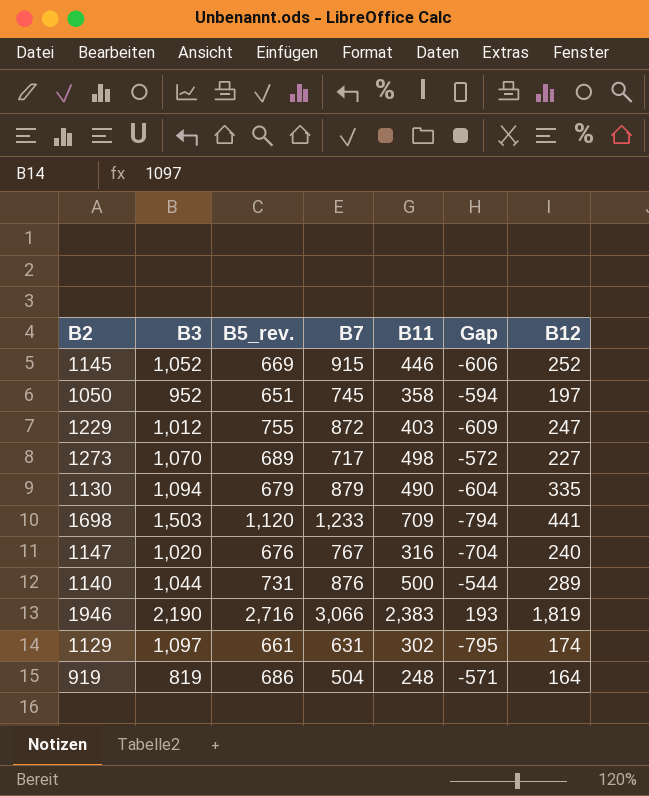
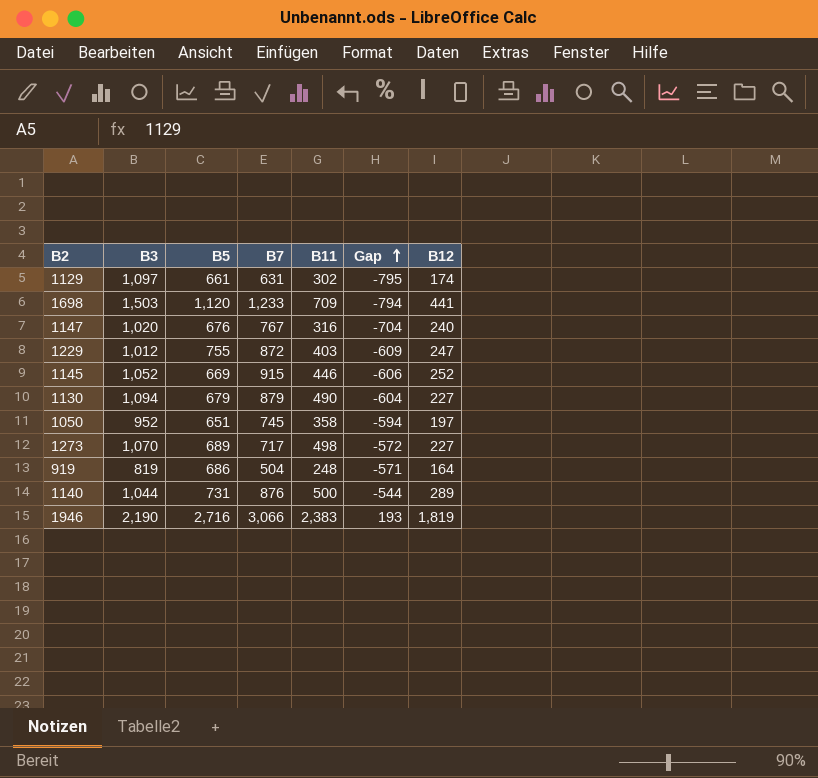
row order: none -> Gap ascending
column name: B5_rev. -> B5
1130 | B12: 335 -> 227

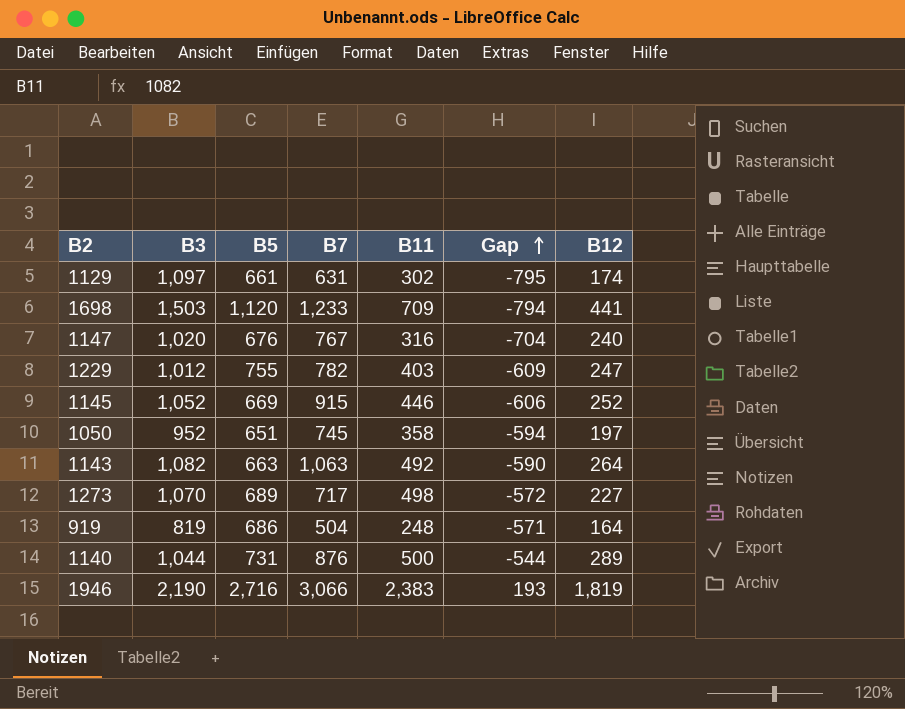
row 1130: 1,094 | 679 | 879 | 490 | -604 | 227 -> none
1229 | B7: 872 -> 782
row 1143: none -> 1,082 | 663 | 1,063 | 492 | -590 | 264

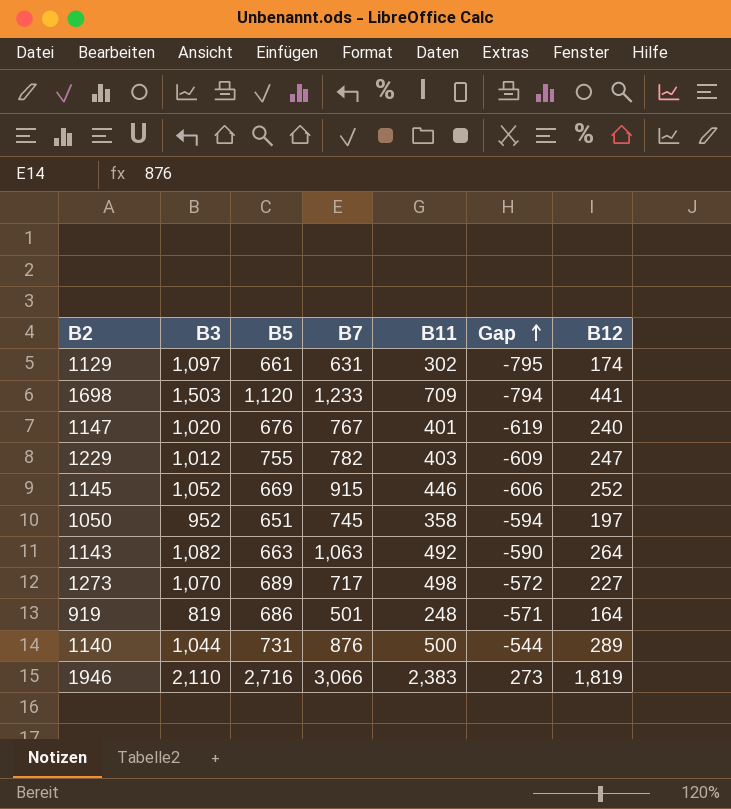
1147 | B11: 316 -> 401
1147 | Gap: -704 -> -619
919 | B7: 504 -> 501
1946 | B3: 2,190 -> 2,110
1946 | Gap: 193 -> 273

